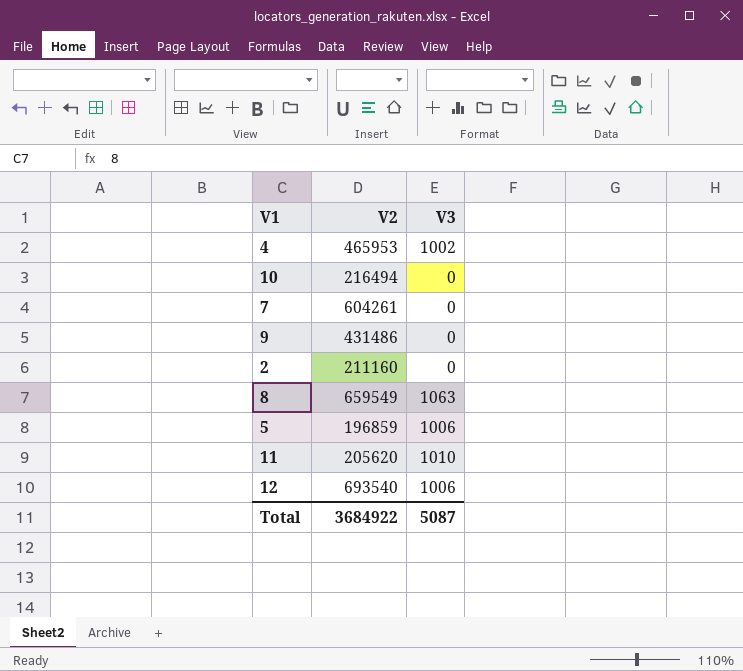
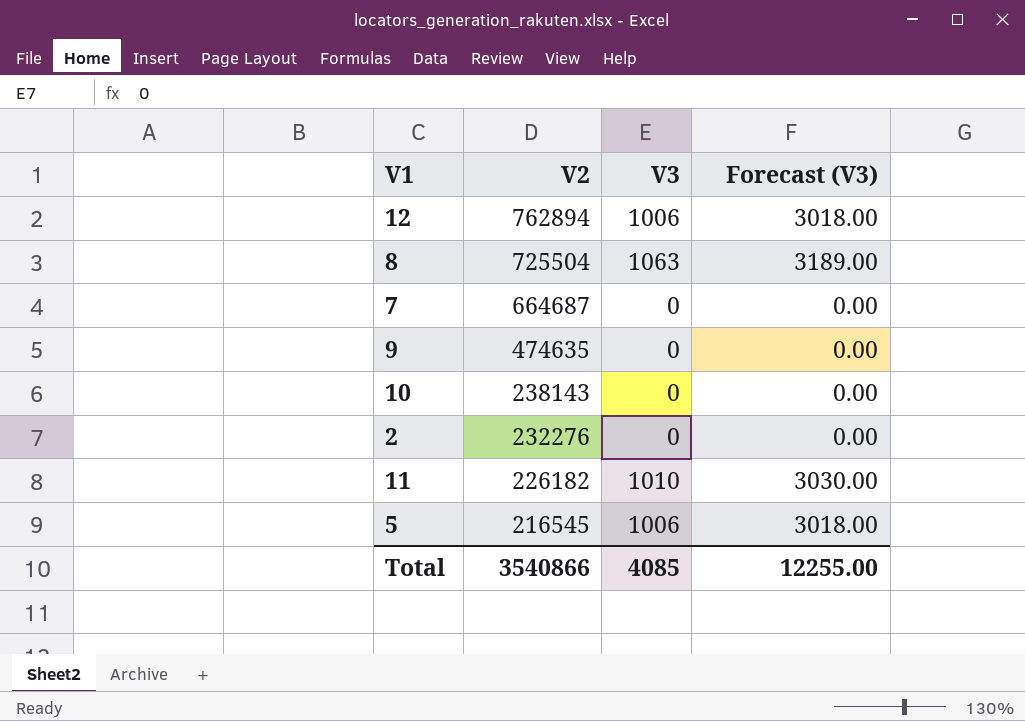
row order: none -> V2 descending
column Forecast (V3) | formula: none -> [V3] * 3
row 4: 465953 | 1002 -> none
12 | V2: 693540 -> 762894
8 | V2: 659549 -> 725504
7 | V2: 604261 -> 664687
9 | V2: 431486 -> 474635
10 | V2: 216494 -> 238143
2 | V2: 211160 -> 232276
11 | V2: 205620 -> 226182
5 | V2: 196859 -> 216545
Total | V2: 3684922 -> 3540866
Total | V3: 5087 -> 4085

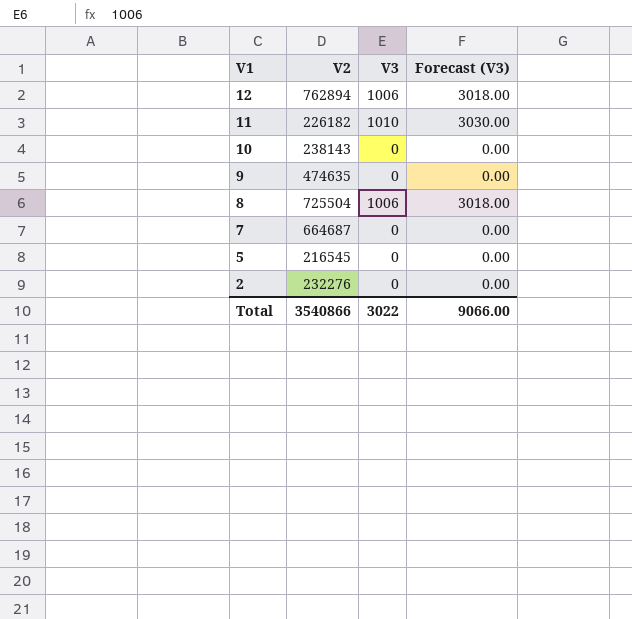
row order: V2 descending -> V1 descending
8 | V3: 1063 -> 1006
8 | Forecast (V3): 3189.00 -> 3018.00
5 | V3: 1006 -> 0
5 | Forecast (V3): 3018.00 -> 0.00
Total | V3: 4085 -> 3022
Total | Forecast (V3): 12255.00 -> 9066.00

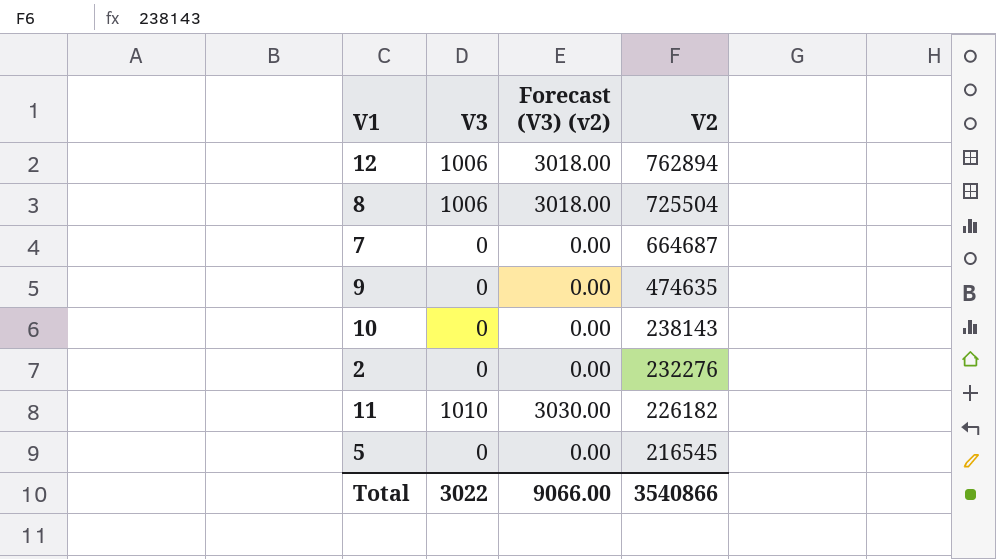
row order: V1 descending -> V2 descending
column name: Forecast (V3) -> Forecast (V3) (v2)
column V2 | position: 2 -> 4

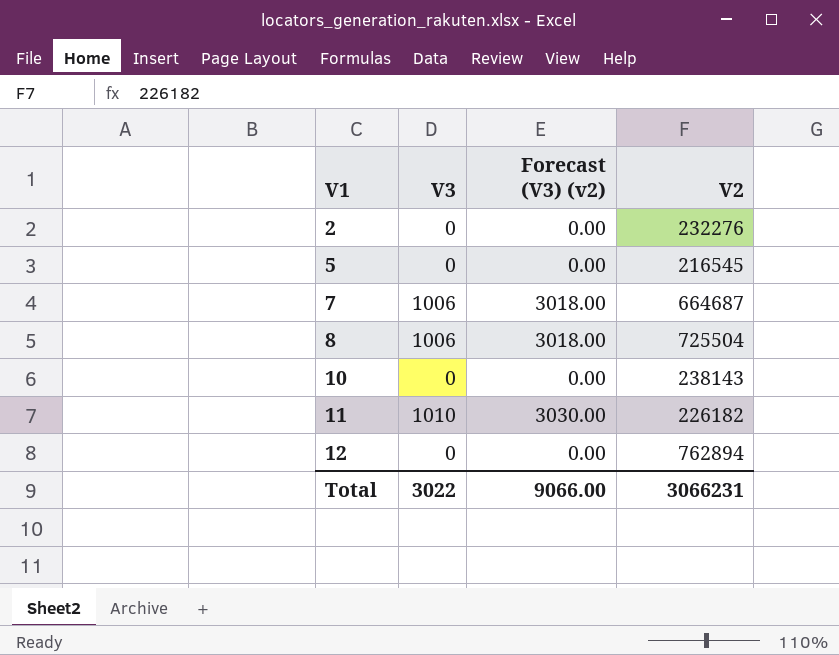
row order: V2 descending -> V1 ascending
row 9: 0 | 0.00 | 474635 -> none
7 | V3: 0 -> 1006
7 | Forecast (V3) (v2): 0.00 -> 3018.00
12 | V3: 1006 -> 0
12 | Forecast (V3) (v2): 3018.00 -> 0.00
Total | V2: 3540866 -> 3066231

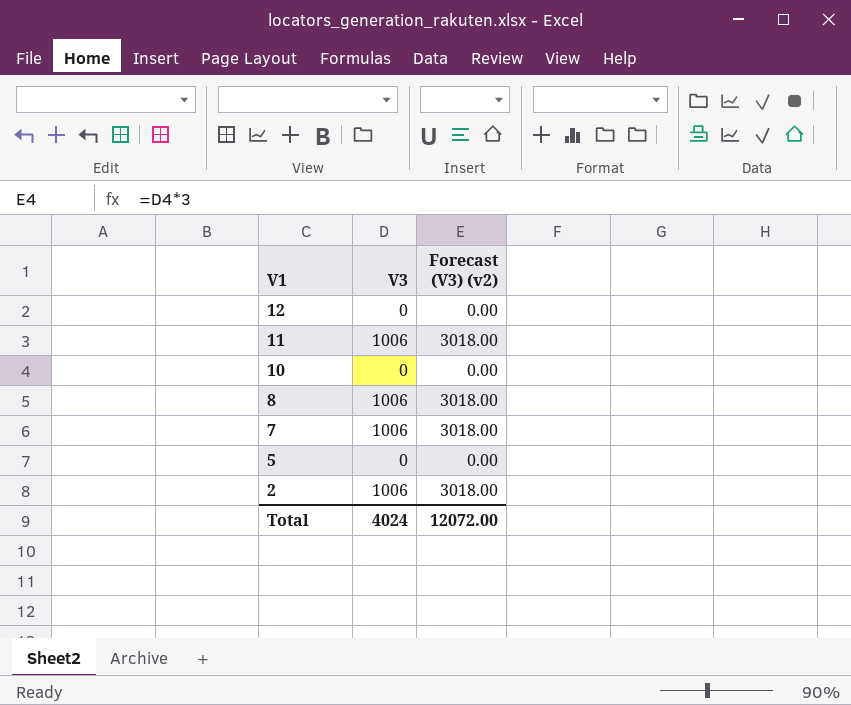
row order: V1 ascending -> V1 descending
column V2 | position: 4 -> none
11 | V3: 1010 -> 1006
11 | Forecast (V3) (v2): 3030.00 -> 3018.00
2 | V3: 0 -> 1006
2 | Forecast (V3) (v2): 0.00 -> 3018.00
Total | V3: 3022 -> 4024
Total | Forecast (V3) (v2): 9066.00 -> 12072.00

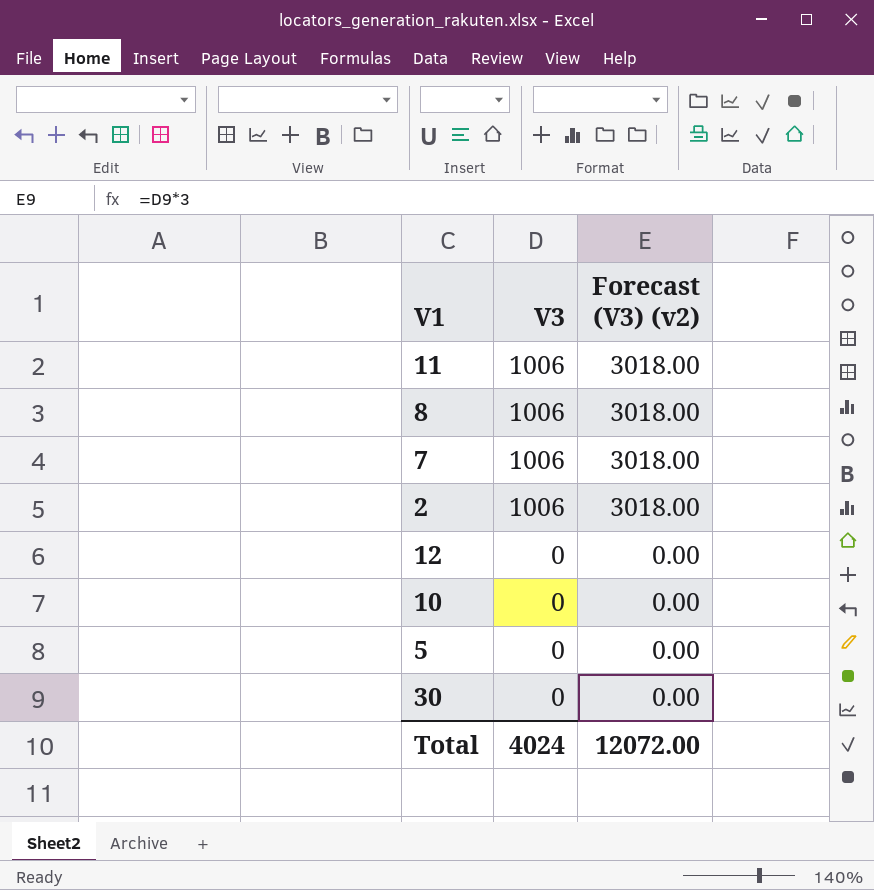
row order: V1 descending -> V3 descending
row 30: none -> 0 | 0.00

